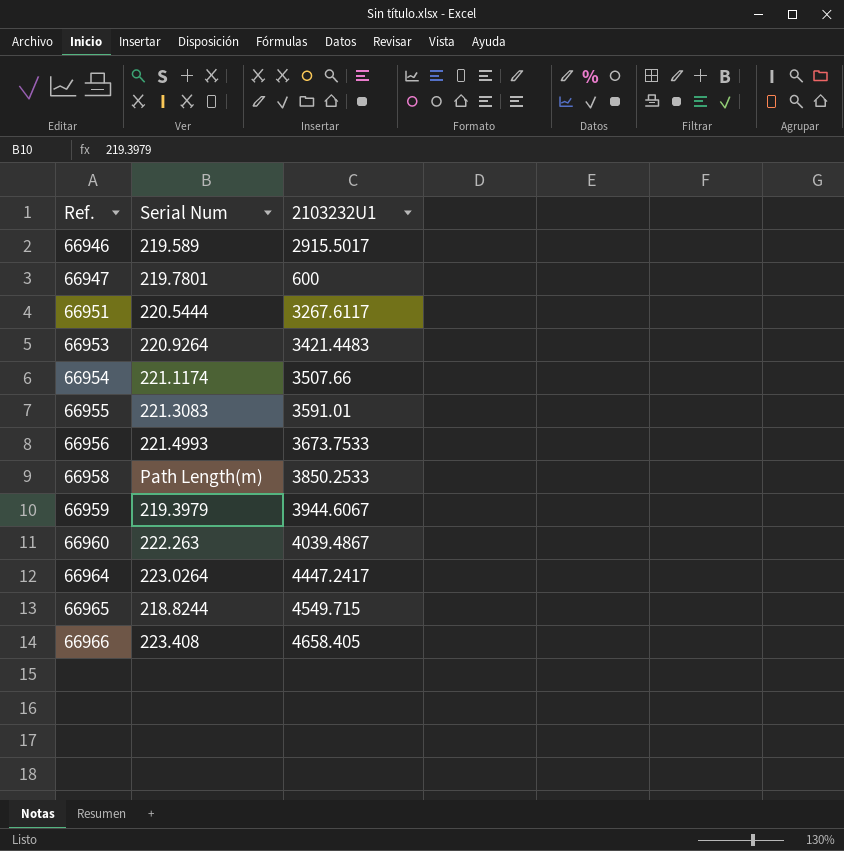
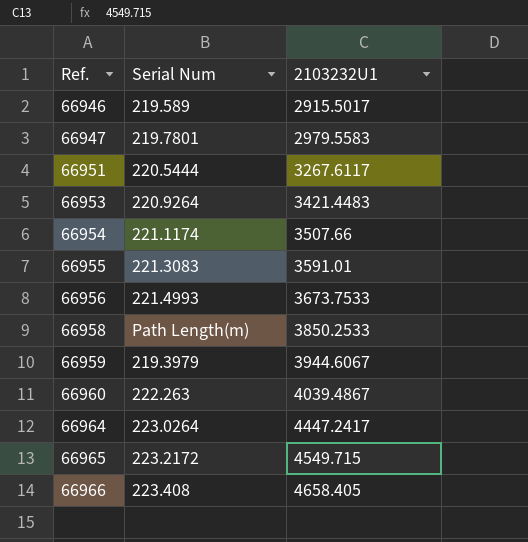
66947 | 2103232U1: 600 -> 2979.5583
66965 | Serial Num: 218.8244 -> 223.2172

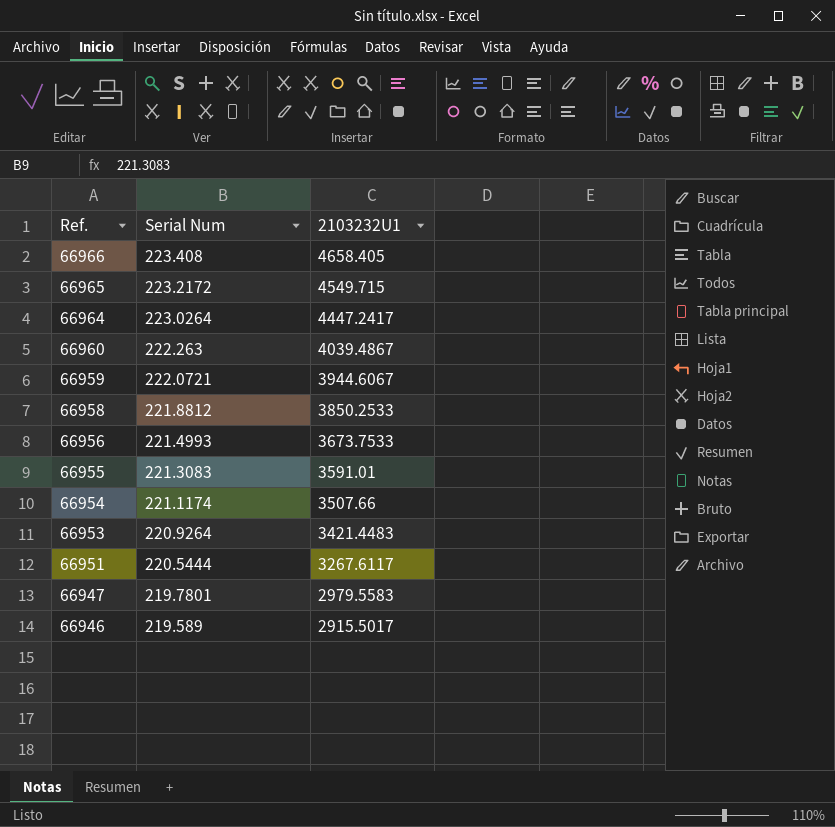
row order: Ref. ascending -> Ref. descending
66959 | Serial Num: 219.3979 -> 222.0721
66958 | Serial Num: Path Length(m) -> 221.8812

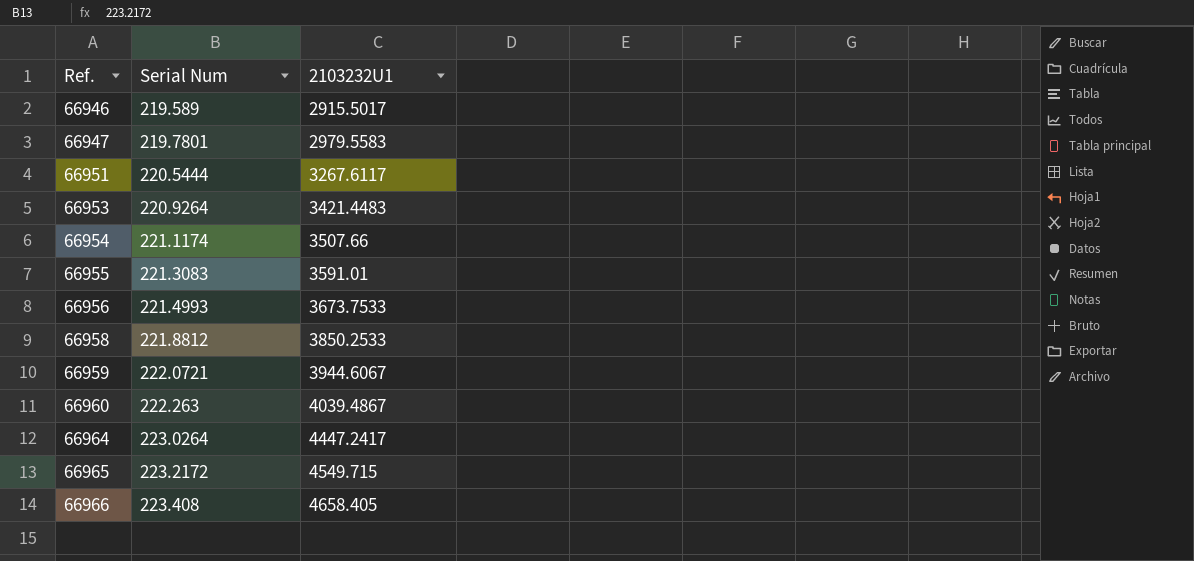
row order: Ref. descending -> Ref. ascending

